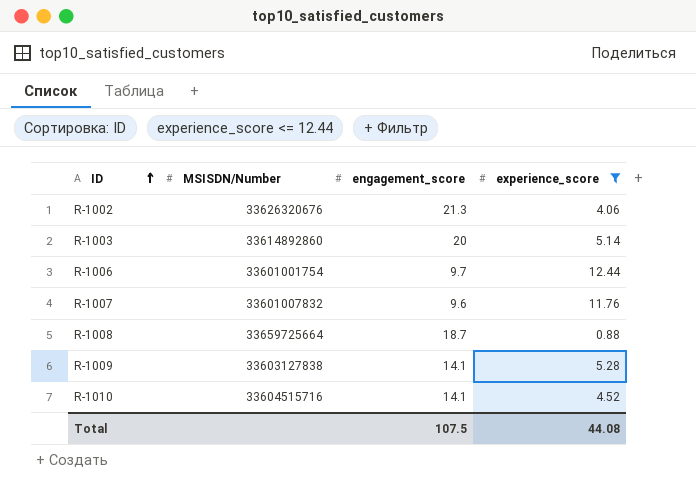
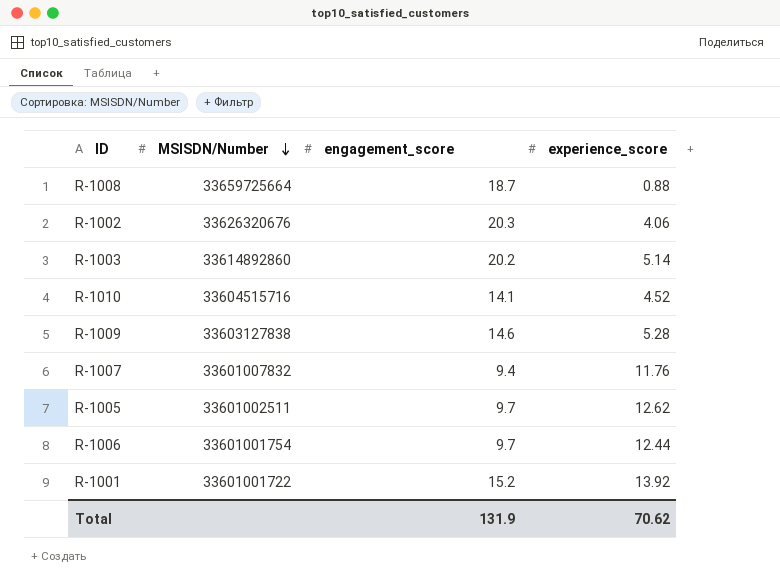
filter: experience_score <= 12.44 -> none
row order: ID ascending -> MSISDN/Number descending
R-1002 | engagement_score: 21.3 -> 20.3
R-1003 | engagement_score: 20 -> 20.2
R-1009 | engagement_score: 14.1 -> 14.6
R-1007 | engagement_score: 9.6 -> 9.4
Total | engagement_score: 107.5 -> 131.9
Total | experience_score: 44.08 -> 70.62

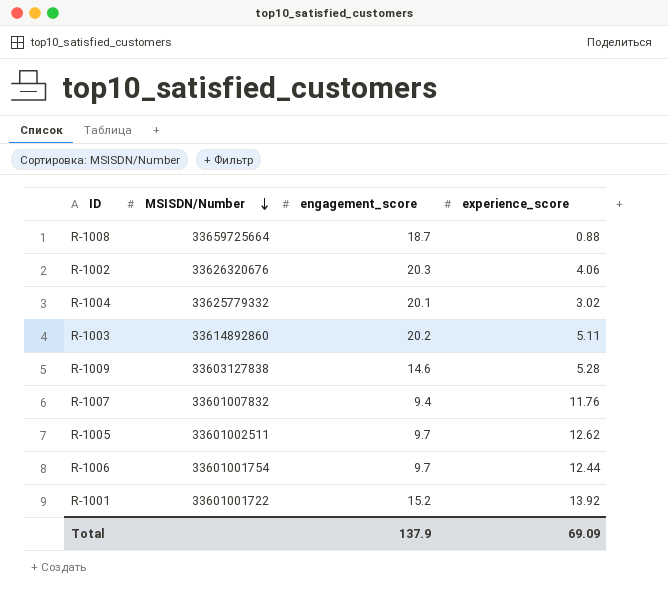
row R-1010: 33604515716 | 14.1 | 4.52 -> none
row R-1004: none -> 33625779332 | 20.1 | 3.02
R-1003 | experience_score: 5.14 -> 5.11
Total | engagement_score: 131.9 -> 137.9
Total | experience_score: 70.62 -> 69.09

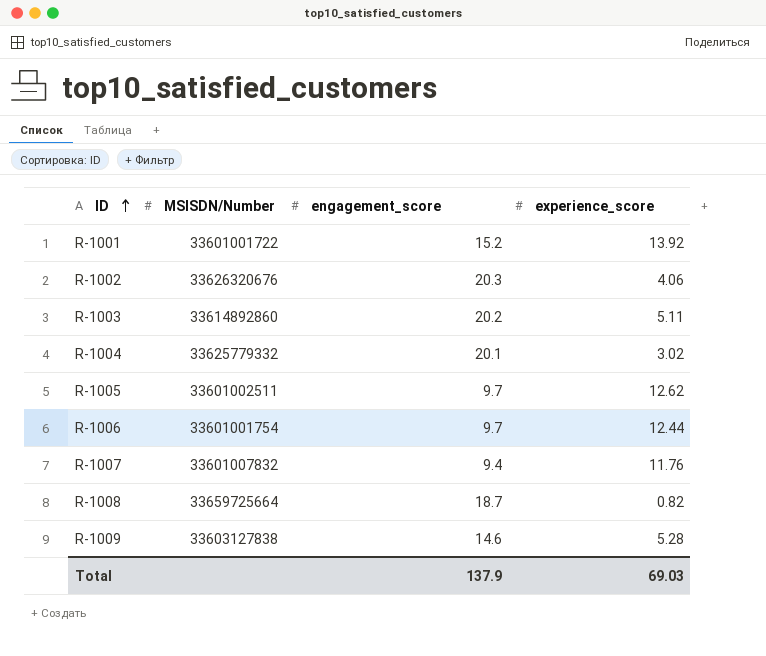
row order: MSISDN/Number descending -> ID ascending
R-1008 | experience_score: 0.88 -> 0.82
Total | experience_score: 69.09 -> 69.03

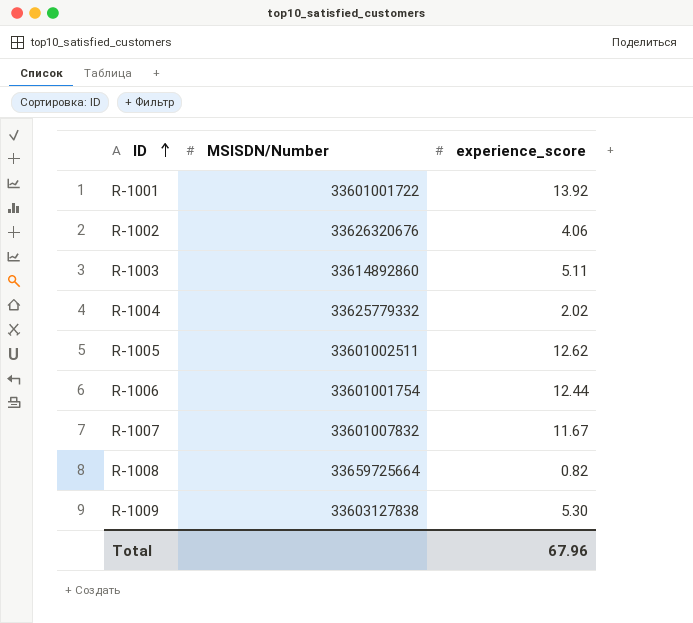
column engagement_score | position: 3 -> none
R-1004 | experience_score: 3.02 -> 2.02
R-1007 | experience_score: 11.76 -> 11.67
R-1009 | experience_score: 5.28 -> 5.30
Total | experience_score: 69.03 -> 67.96

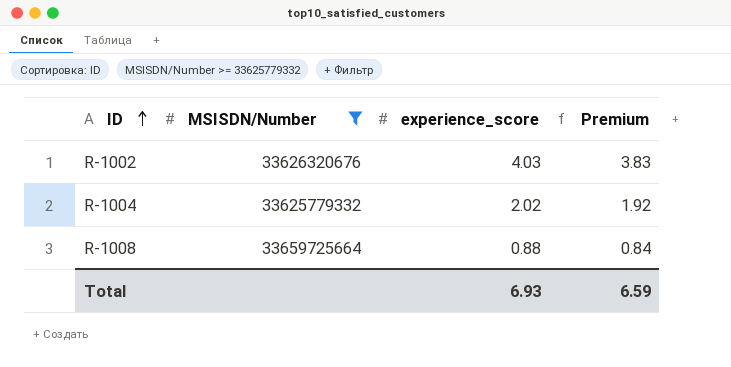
filter: none -> MSISDN/Number >= 33625779332
column Premium | formula: none -> [experience_score] * 0.95
R-1002 | experience_score: 4.06 -> 4.03
R-1008 | experience_score: 0.82 -> 0.88
Total | experience_score: 67.96 -> 6.93

